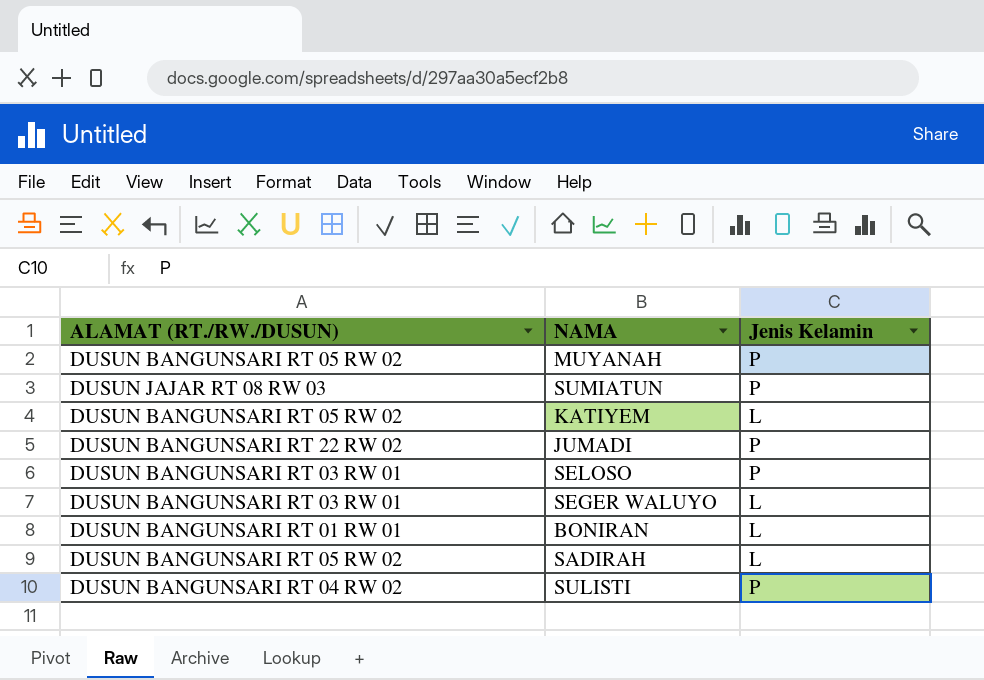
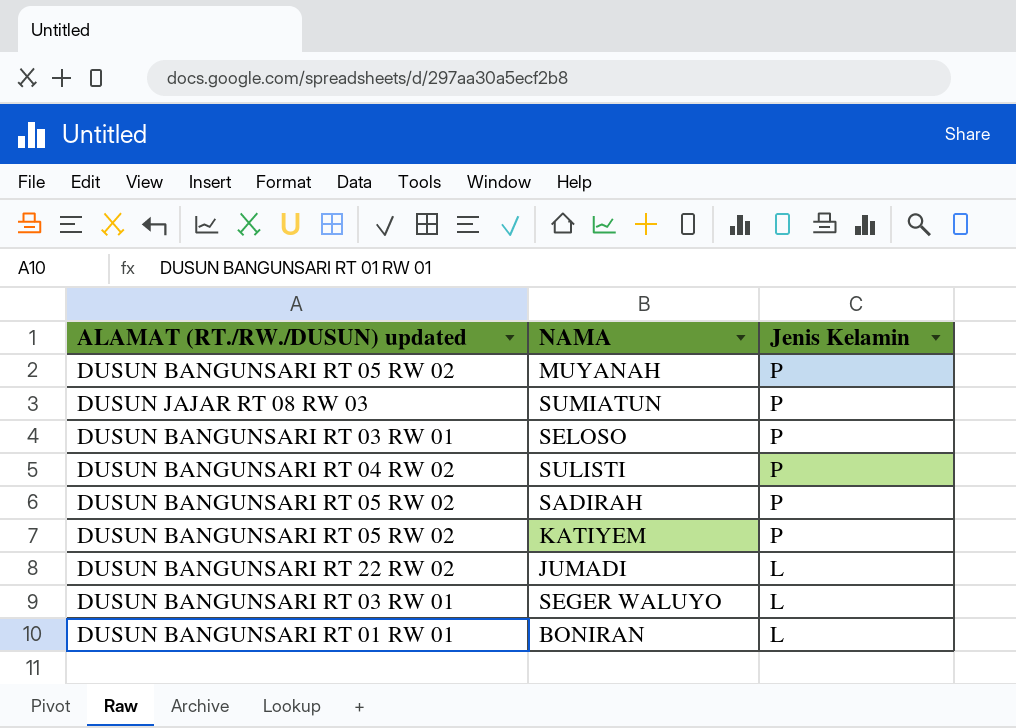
row order: none -> Jenis Kelamin descending
column name: ALAMAT (RT./RW./DUSUN) -> ALAMAT (RT./RW./DUSUN) updated
SADIRAH | Jenis Kelamin: L -> P
KATIYEM | Jenis Kelamin: L -> P
JUMADI | Jenis Kelamin: P -> L

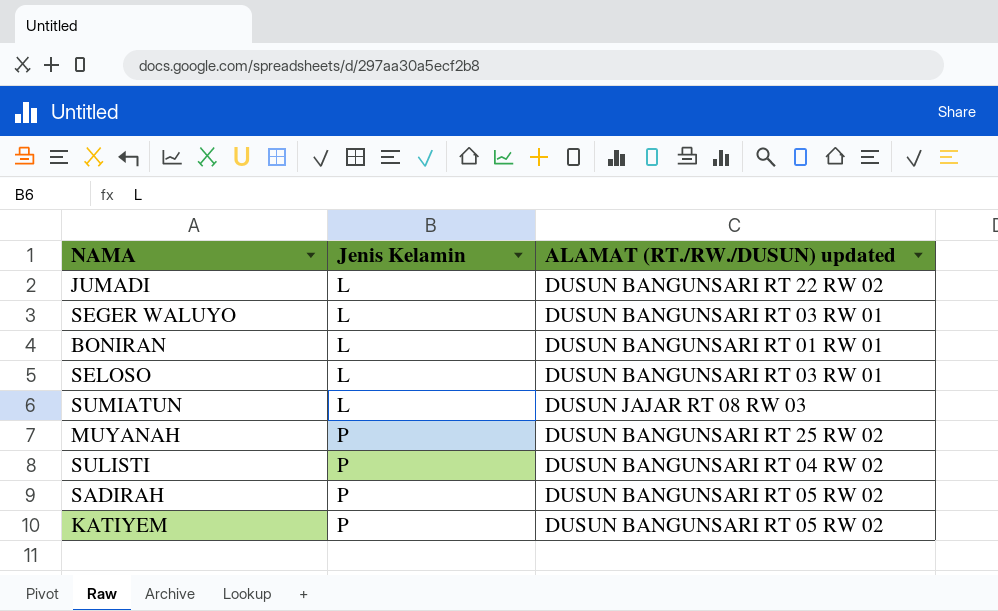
row order: Jenis Kelamin descending -> Jenis Kelamin ascending
column ALAMAT (RT./RW./DUSUN) updated | position: 1 -> 3
SELOSO | Jenis Kelamin: P -> L
SUMIATUN | Jenis Kelamin: P -> L
MUYANAH | ALAMAT (RT./RW./DUSUN) updated: DUSUN BANGUNSARI RT 05 RW 02 -> DUSUN BANGUNSARI RT 25 RW 02

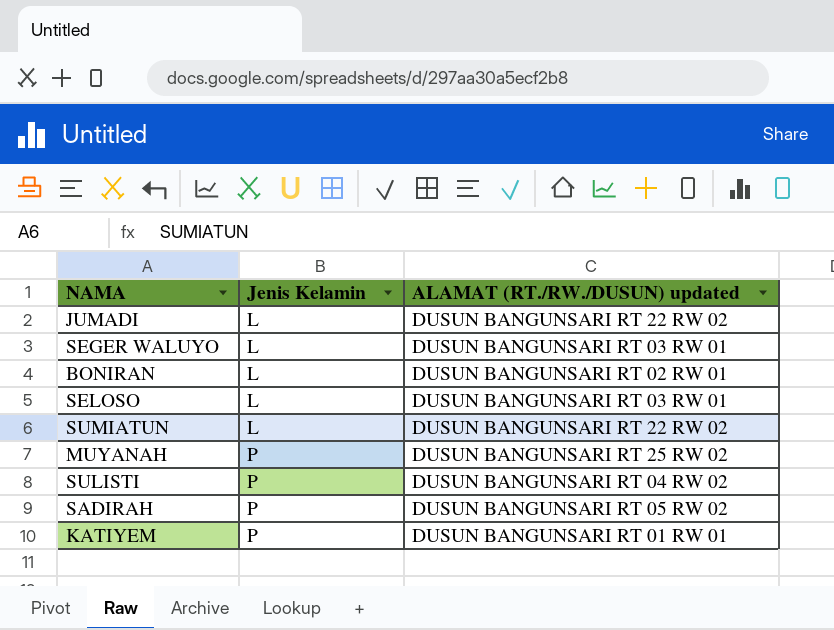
BONIRAN | ALAMAT (RT./RW./DUSUN) updated: DUSUN BANGUNSARI RT 01 RW 01 -> DUSUN BANGUNSARI RT 02 RW 01
SUMIATUN | ALAMAT (RT./RW./DUSUN) updated: DUSUN JAJAR RT 08 RW 03 -> DUSUN BANGUNSARI RT 22 RW 02
KATIYEM | ALAMAT (RT./RW./DUSUN) updated: DUSUN BANGUNSARI RT 05 RW 02 -> DUSUN BANGUNSARI RT 01 RW 01

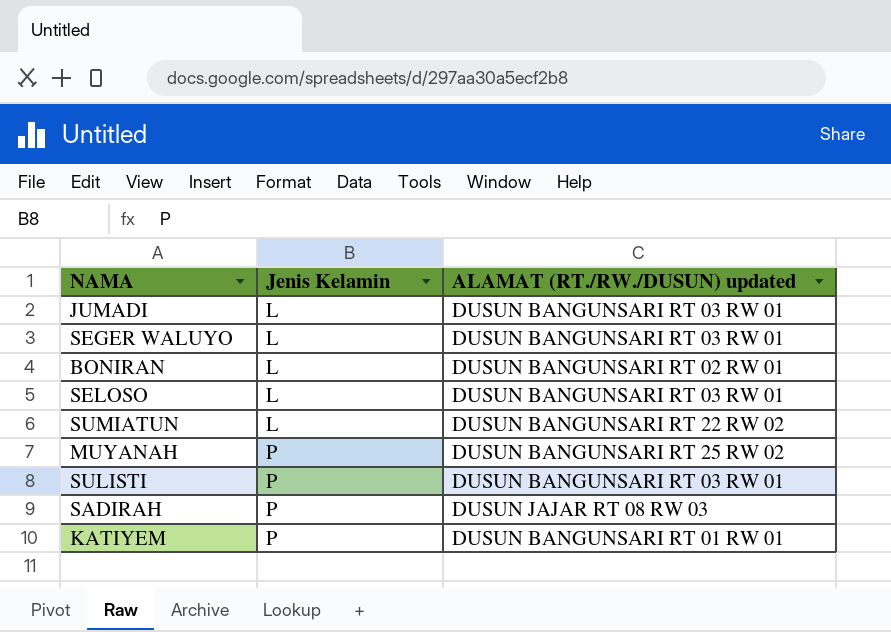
JUMADI | ALAMAT (RT./RW./DUSUN) updated: DUSUN BANGUNSARI RT 22 RW 02 -> DUSUN BANGUNSARI RT 03 RW 01
SULISTI | ALAMAT (RT./RW./DUSUN) updated: DUSUN BANGUNSARI RT 04 RW 02 -> DUSUN BANGUNSARI RT 03 RW 01
SADIRAH | ALAMAT (RT./RW./DUSUN) updated: DUSUN BANGUNSARI RT 05 RW 02 -> DUSUN JAJAR RT 08 RW 03

